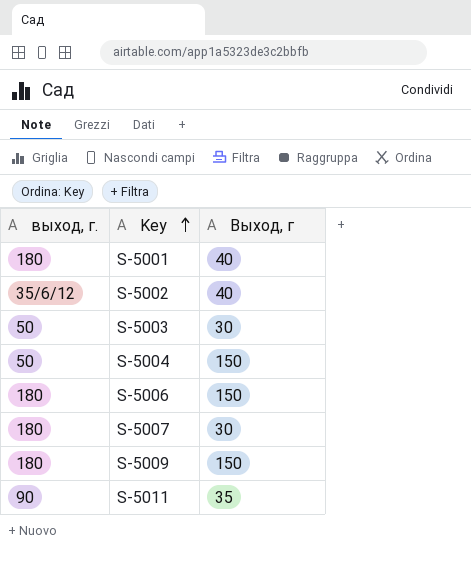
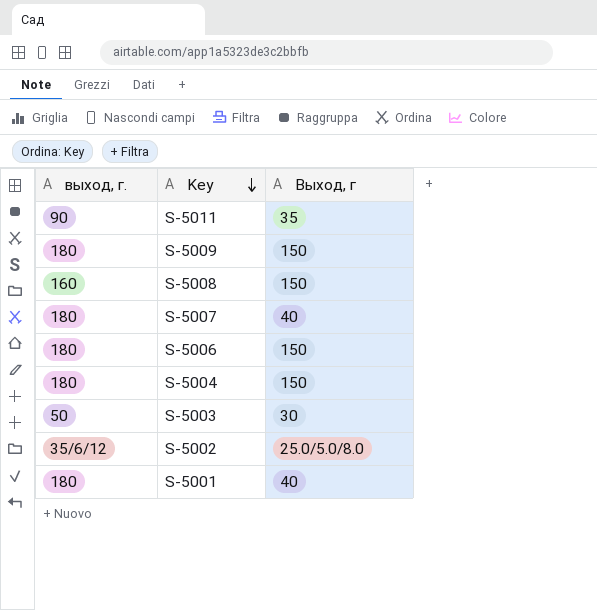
row order: Key ascending -> Key descending
row S-5008: none -> 160 | 150
S-5007 | Выход, г: 30 -> 40
S-5004 | выход, г.: 50 -> 180
S-5002 | Выход, г: 40 -> 25.0/5.0/8.0

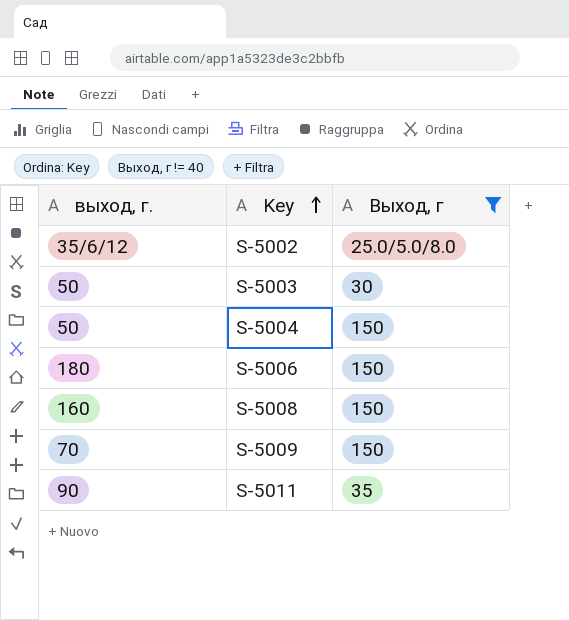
filter: none -> Выход, г != 40
row order: Key descending -> Key ascending
S-5004 | выход, г.: 180 -> 50
S-5009 | выход, г.: 180 -> 70

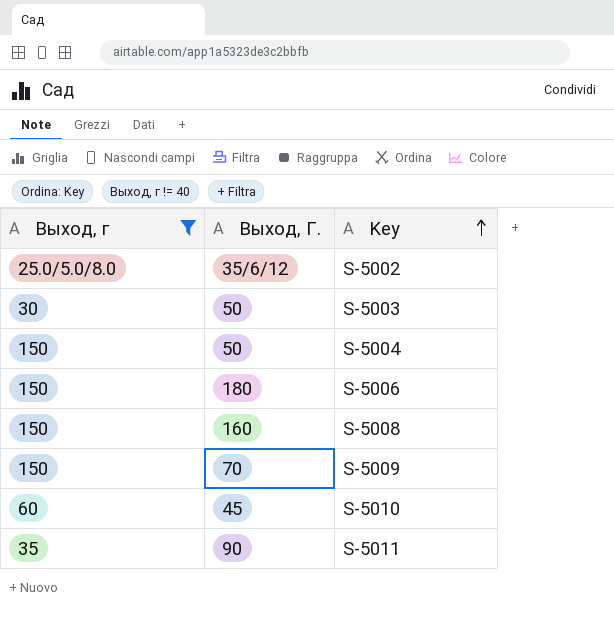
column Выход, г | position: 3 -> 1
column name: выход, г. -> Выход, Г.
row S-5010: none -> 60 | 45

